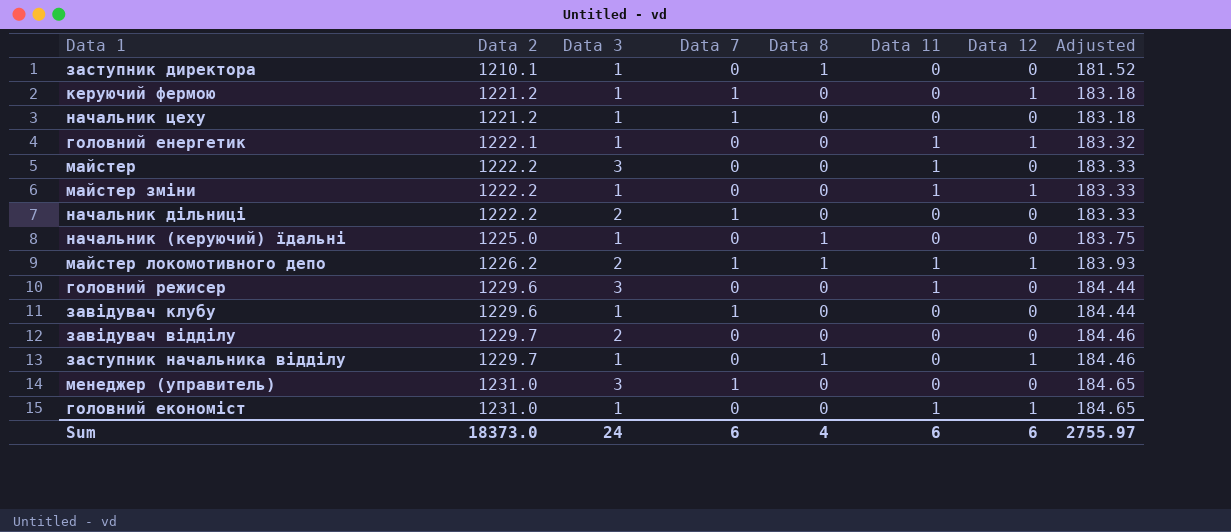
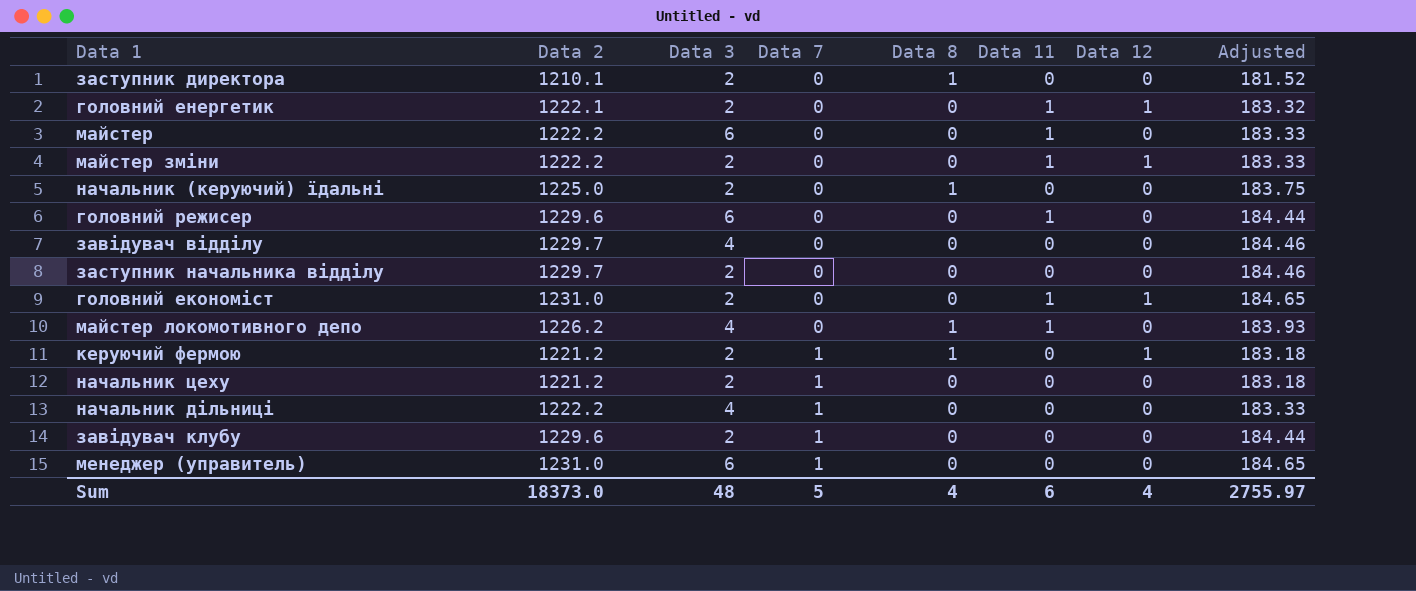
row order: Data 2 ascending -> Data 7 ascending
заступник директора | Data 3: 1 -> 2
головний енергетик | Data 3: 1 -> 2
майстер | Data 3: 3 -> 6
майстер зміни | Data 3: 1 -> 2
начальник (керуючий) їдальні | Data 3: 1 -> 2
головний режисер | Data 3: 3 -> 6
завідувач відділу | Data 3: 2 -> 4
заступник начальника відділу | Data 3: 1 -> 2
заступник начальника відділу | Data 8: 1 -> 0
заступник начальника відділу | Data 12: 1 -> 0
головний економіст | Data 3: 1 -> 2
майстер локомотивного депо | Data 3: 2 -> 4
майстер локомотивного депо | Data 7: 1 -> 0
майстер локомотивного депо | Data 12: 1 -> 0
керуючий фермою | Data 3: 1 -> 2
керуючий фермою | Data 8: 0 -> 1
начальник цеху | Data 3: 1 -> 2
начальник дільниці | Data 3: 2 -> 4
завідувач клубу | Data 3: 1 -> 2
менеджер (управитель) | Data 3: 3 -> 6
Sum | Data 3: 24 -> 48
Sum | Data 7: 6 -> 5
Sum | Data 12: 6 -> 4

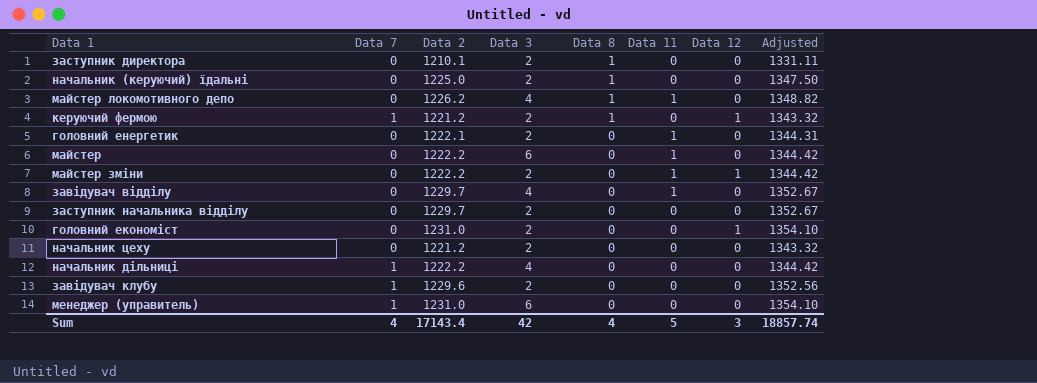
row order: Data 7 ascending -> Data 8 descending
column Data 7 | position: 4 -> 2
column Adjusted | formula: [Data 2] * 0.15 -> [Data 2] * 1.1
row головний режисер: 1229.6 | 6 | 0 | 0 | 1 | 0 | 184.44 -> none
головний енергетик | Data 12: 1 -> 0
завідувач відділу | Data 11: 0 -> 1
головний економіст | Data 11: 1 -> 0
начальник цеху | Data 7: 1 -> 0
Sum | Data 7: 5 -> 4
Sum | Data 2: 18373.0 -> 17143.4
Sum | Data 3: 48 -> 42
Sum | Data 11: 6 -> 5
Sum | Data 12: 4 -> 3
Sum | Adjusted: 2755.97 -> 18857.74

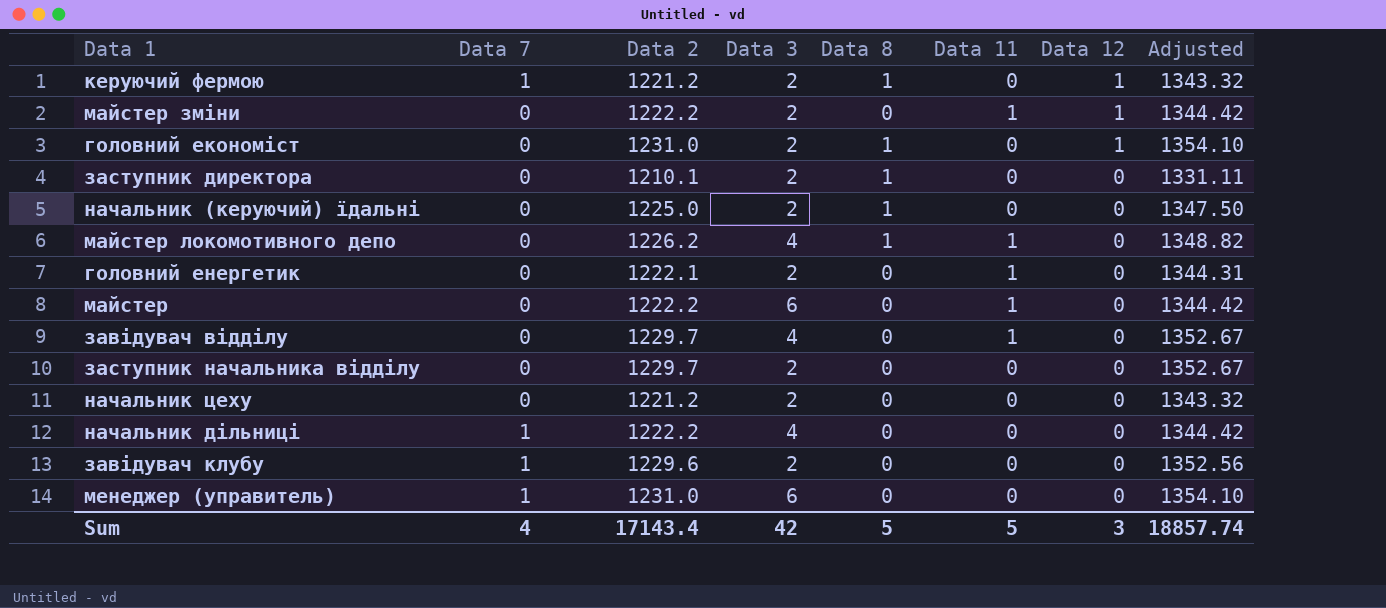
row order: Data 8 descending -> Data 12 descending
головний економіст | Data 8: 0 -> 1
Sum | Data 8: 4 -> 5

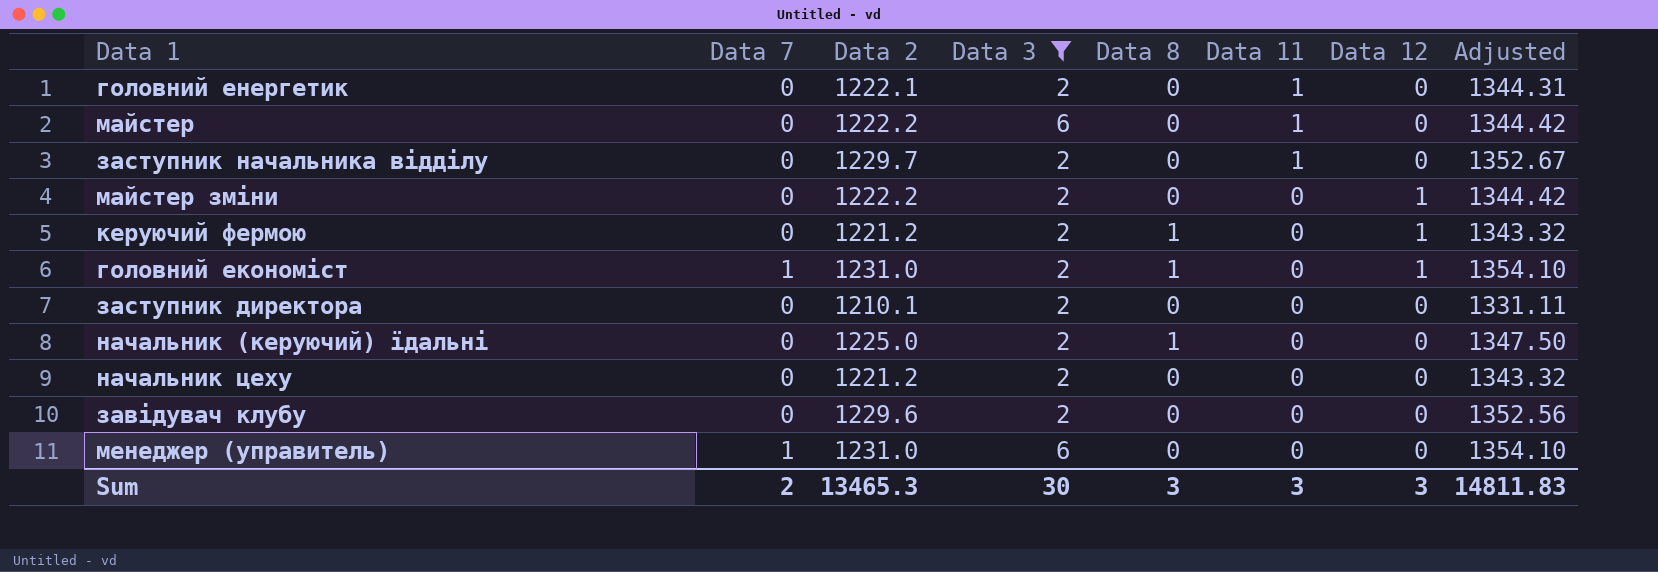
filter: none -> Data 3 != 4
row order: Data 12 descending -> Data 11 descending
заступник начальника відділу | Data 11: 0 -> 1
майстер зміни | Data 11: 1 -> 0
керуючий фермою | Data 7: 1 -> 0
головний економіст | Data 7: 0 -> 1
заступник директора | Data 8: 1 -> 0
завідувач клубу | Data 7: 1 -> 0
Sum | Data 7: 4 -> 2
Sum | Data 2: 17143.4 -> 13465.3
Sum | Data 3: 42 -> 30
Sum | Data 8: 5 -> 3
Sum | Data 11: 5 -> 3
Sum | Adjusted: 18857.74 -> 14811.83

